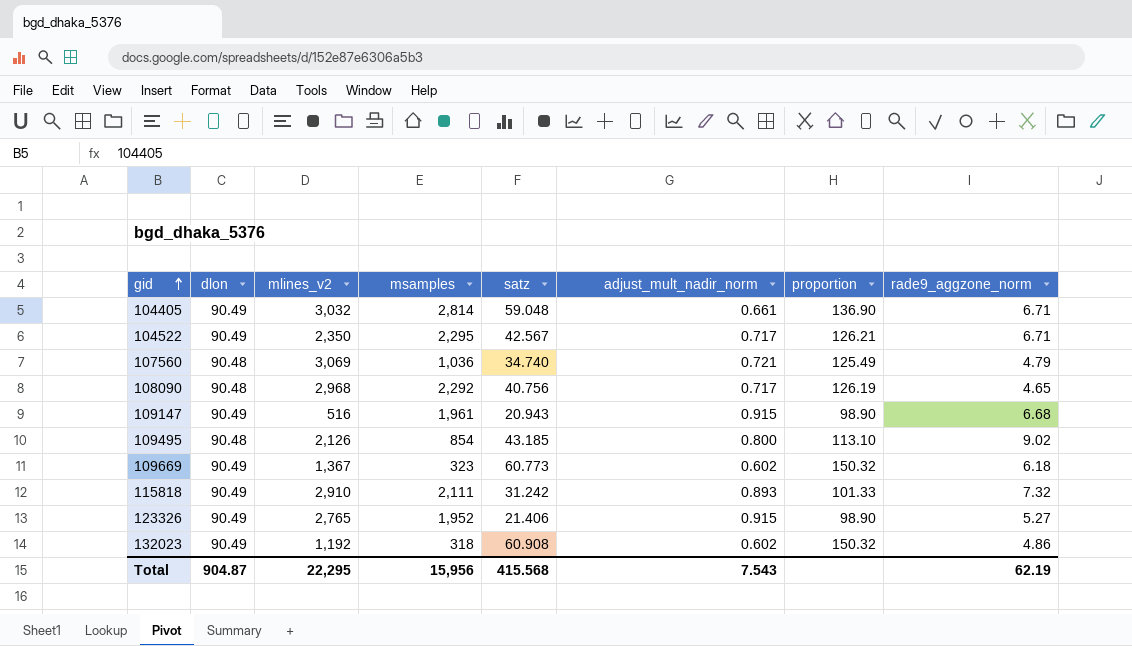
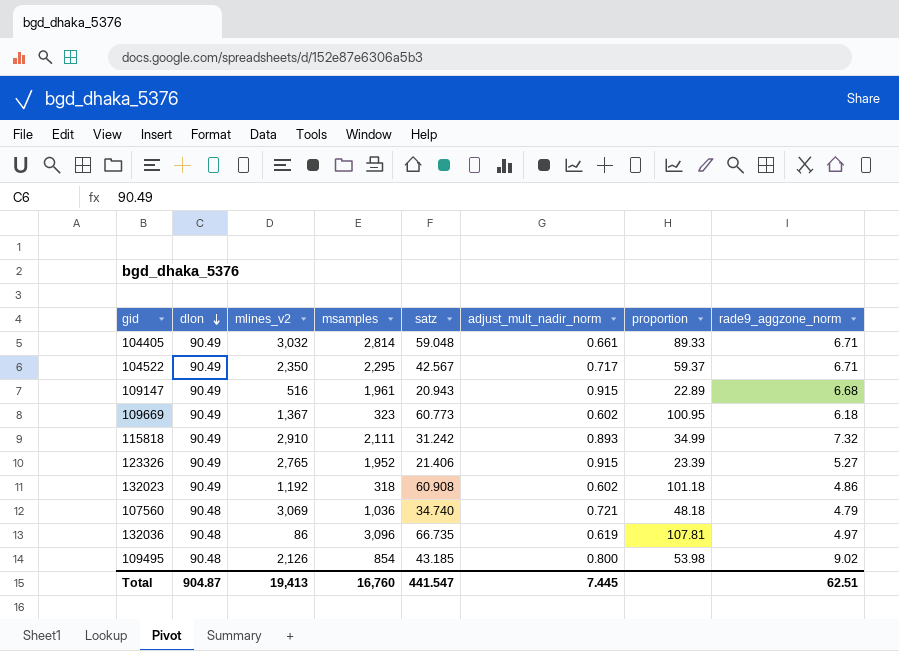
row order: gid ascending -> dlon descending
column proportion | formula: [dlon] / [adjust_mult_nadir_norm] -> [satz] / [adjust_mult_nadir_norm]
row 108090: 90.48 | 2,968 | 2,292 | 40.756 | 0.717 | 126.19 | 4.65 -> none
row 132036: none -> 90.48 | 86 | 3,096 | 66.735 | 0.619 | 107.81 | 4.97
Total | mlines_v2: 22,295 -> 19,413
Total | msamples: 15,956 -> 16,760
Total | satz: 415.568 -> 441.547
Total | adjust_mult_nadir_norm: 7.543 -> 7.445
Total | rade9_aggzone_norm: 62.19 -> 62.51

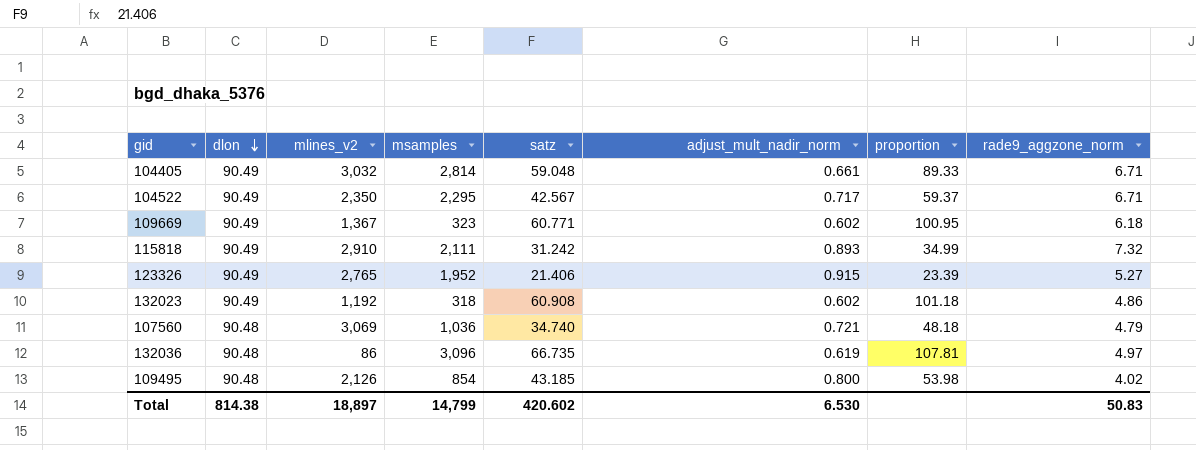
row 109147: 90.49 | 516 | 1,961 | 20.943 | 0.915 | 22.89 | 6.68 -> none
109669 | satz: 60.773 -> 60.771
109495 | rade9_aggzone_norm: 9.02 -> 4.02
Total | dlon: 904.87 -> 814.38
Total | mlines_v2: 19,413 -> 18,897
Total | msamples: 16,760 -> 14,799
Total | satz: 441.547 -> 420.602
Total | adjust_mult_nadir_norm: 7.445 -> 6.530
Total | rade9_aggzone_norm: 62.51 -> 50.83

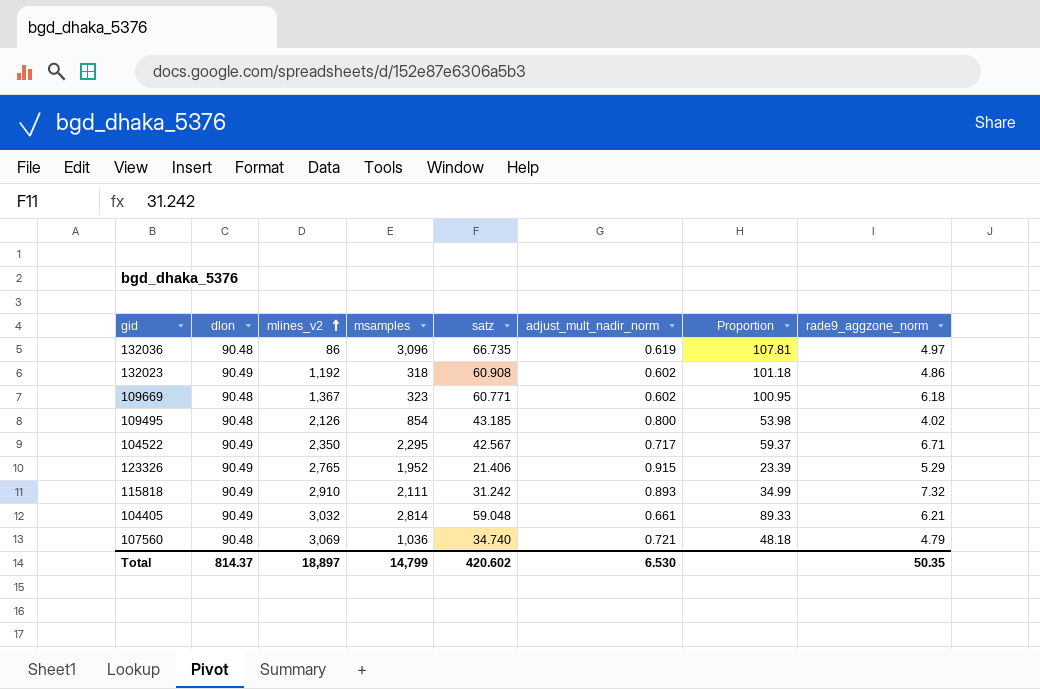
row order: dlon descending -> mlines_v2 ascending
column name: proportion -> Proportion
109669 | dlon: 90.49 -> 90.48
123326 | rade9_aggzone_norm: 5.27 -> 5.29
104405 | rade9_aggzone_norm: 6.71 -> 6.21
Total | dlon: 814.38 -> 814.37
Total | rade9_aggzone_norm: 50.83 -> 50.35

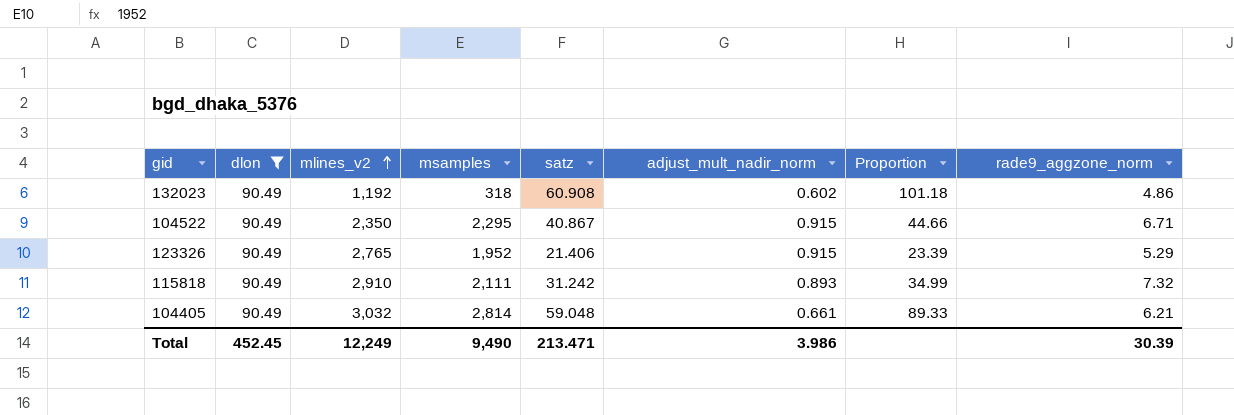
filter: none -> dlon = 90.49
104522 | satz: 42.567 -> 40.867
104522 | adjust_mult_nadir_norm: 0.717 -> 0.915
104522 | Proportion: 59.37 -> 44.66
Total | dlon: 814.37 -> 452.45
Total | mlines_v2: 18,897 -> 12,249
Total | msamples: 14,799 -> 9,490
Total | satz: 420.602 -> 213.471
Total | adjust_mult_nadir_norm: 6.530 -> 3.986
Total | rade9_aggzone_norm: 50.35 -> 30.39

